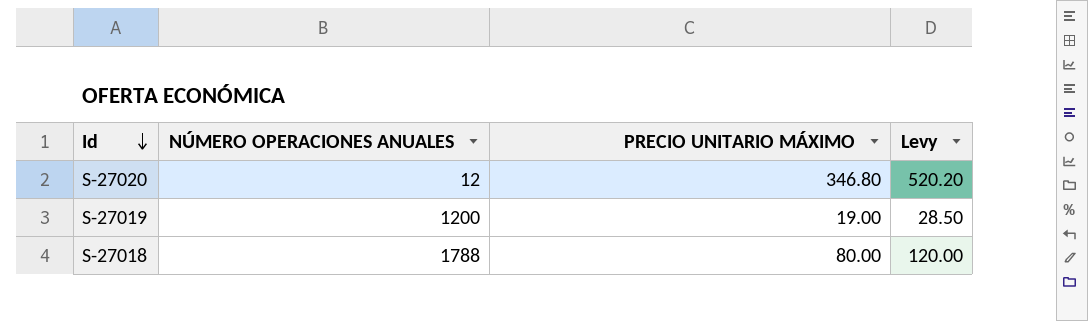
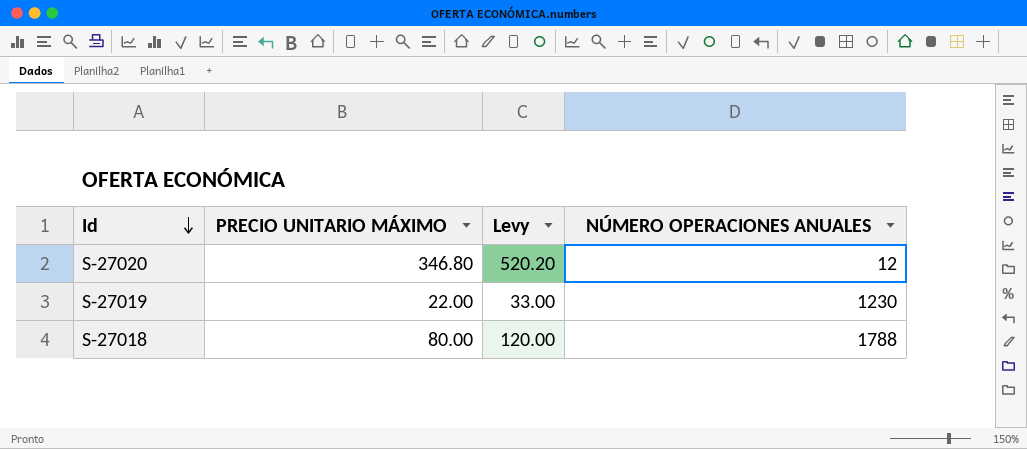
column NÚMERO OPERACIONES ANUALES | position: 2 -> 4
S-27019 | PRECIO UNITARIO MÁXIMO: 19.00 -> 22.00
S-27019 | Levy: 28.50 -> 33.00
S-27019 | NÚMERO OPERACIONES ANUALES: 1200 -> 1230

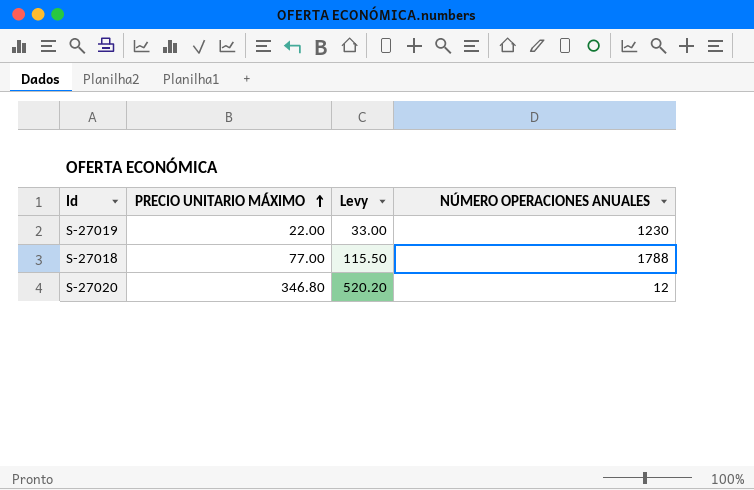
row order: Id descending -> PRECIO UNITARIO MÁXIMO ascending
S-27018 | PRECIO UNITARIO MÁXIMO: 80.00 -> 77.00
S-27018 | Levy: 120.00 -> 115.50

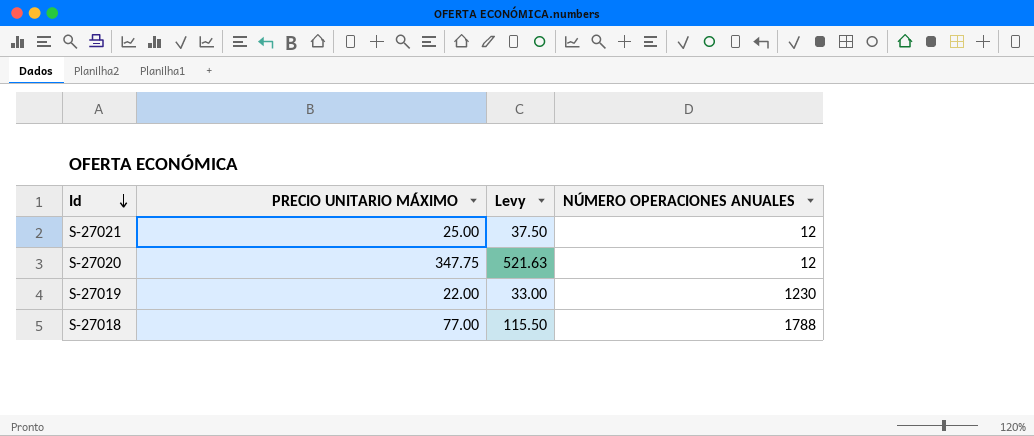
row order: PRECIO UNITARIO MÁXIMO ascending -> Id descending
row S-27021: none -> 25.00 | 37.50 | 12
S-27020 | PRECIO UNITARIO MÁXIMO: 346.80 -> 347.75
S-27020 | Levy: 520.20 -> 521.63

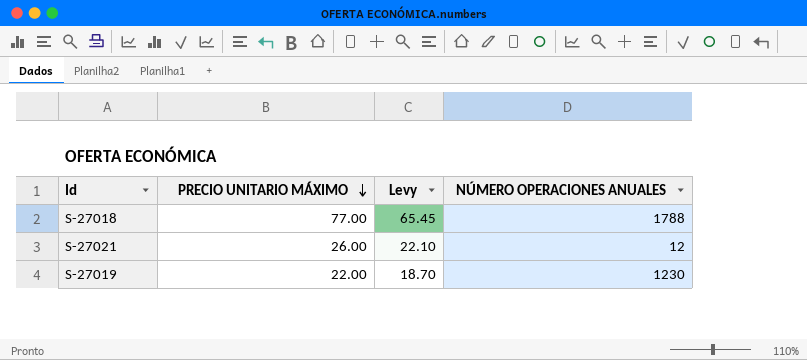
row order: Id descending -> PRECIO UNITARIO MÁXIMO descending
column Levy | formula: [PRECIO UNITARIO MÁXIMO] * 1.5 -> [PRECIO UNITARIO MÁXIMO] * 0.85
row S-27020: 347.75 | 521.63 | 12 -> none
S-27021 | PRECIO UNITARIO MÁXIMO: 25.00 -> 26.00

